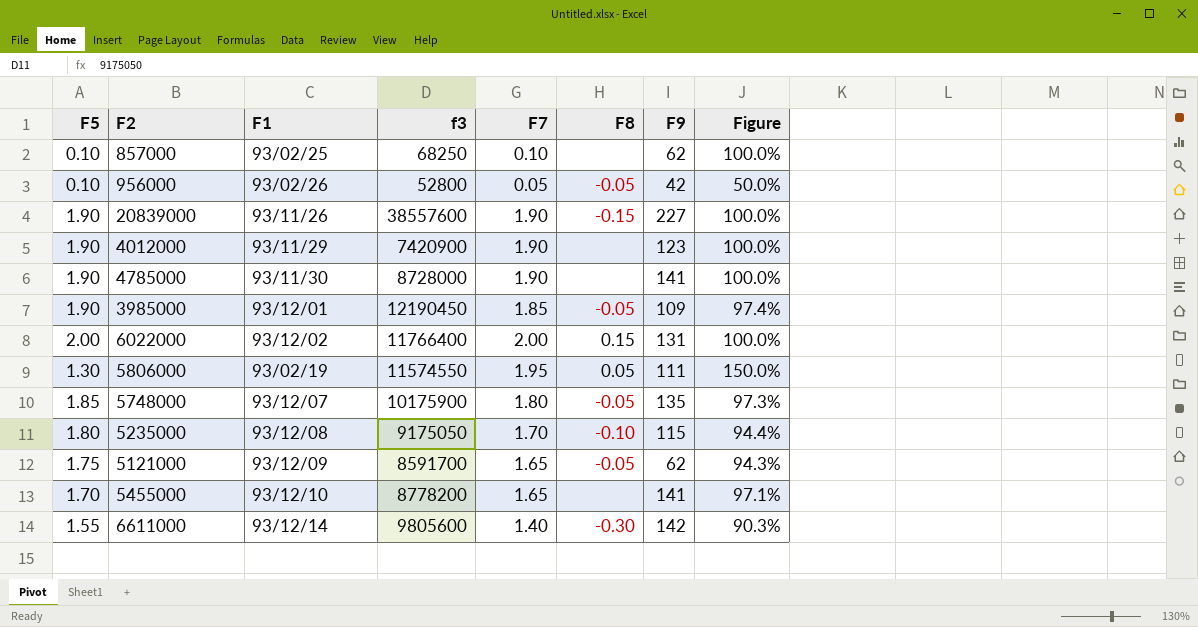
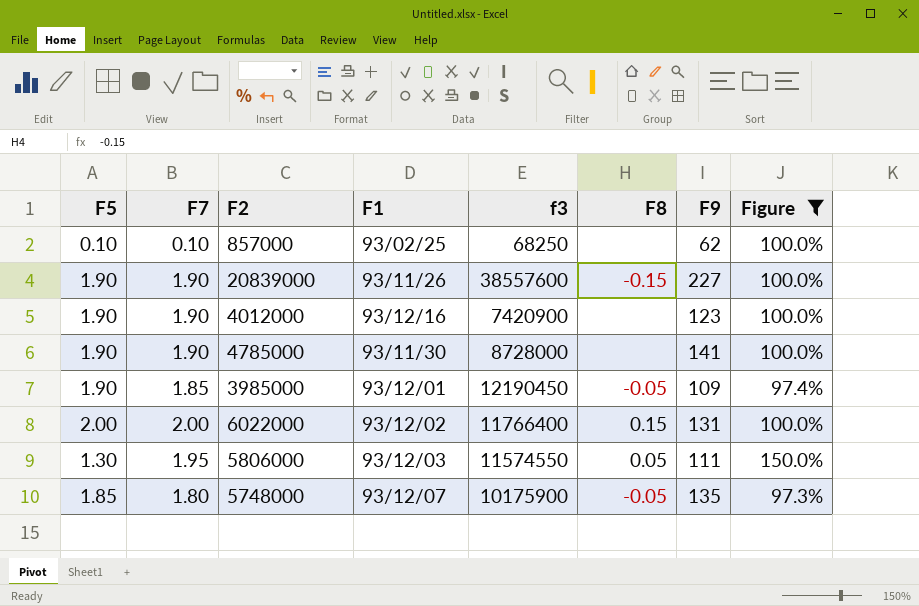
filter: none -> Figure >= 97.3%
column F7 | position: 5 -> 2
4012000 | F1: 93/11/29 -> 93/12/16
5806000 | F1: 93/02/19 -> 93/12/03

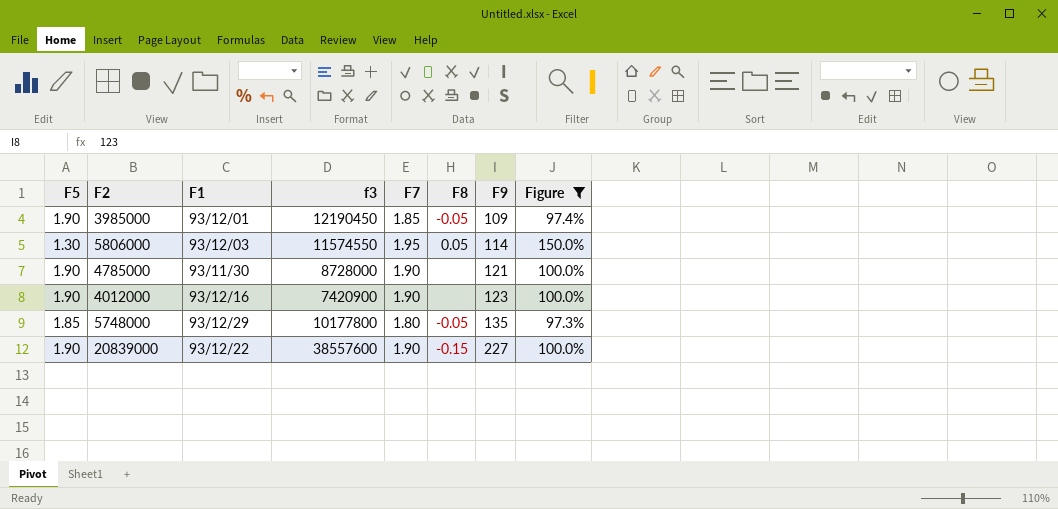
row order: none -> F9 ascending
column F7 | position: 2 -> 5
row 857000: 0.10 | 0.10 | 93/02/25 | 68250 | none | 62 | 100.0% -> none
row 6022000: 2.00 | 2.00 | 93/12/02 | 11766400 | 0.15 | 131 | 100.0% -> none
5806000 | F9: 111 -> 114
4785000 | F9: 141 -> 121
5748000 | F1: 93/12/07 -> 93/12/29
5748000 | f3: 10175900 -> 10177800
20839000 | F1: 93/11/26 -> 93/12/22

